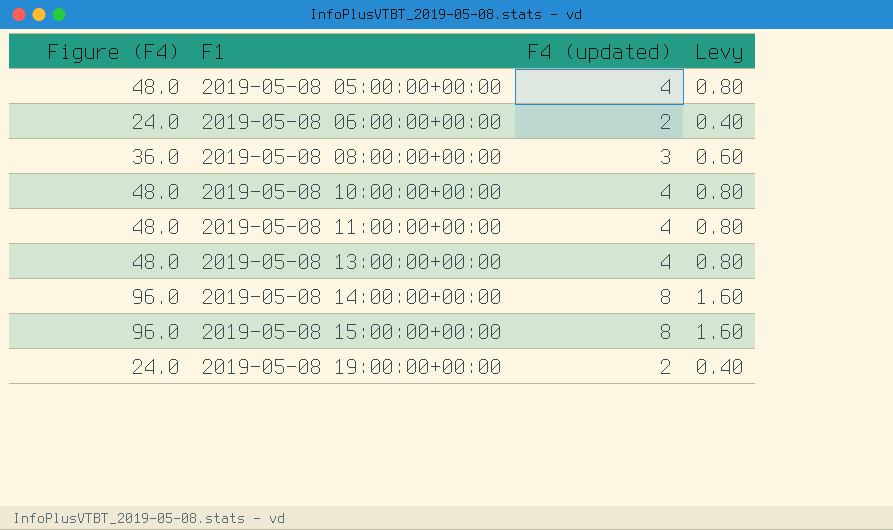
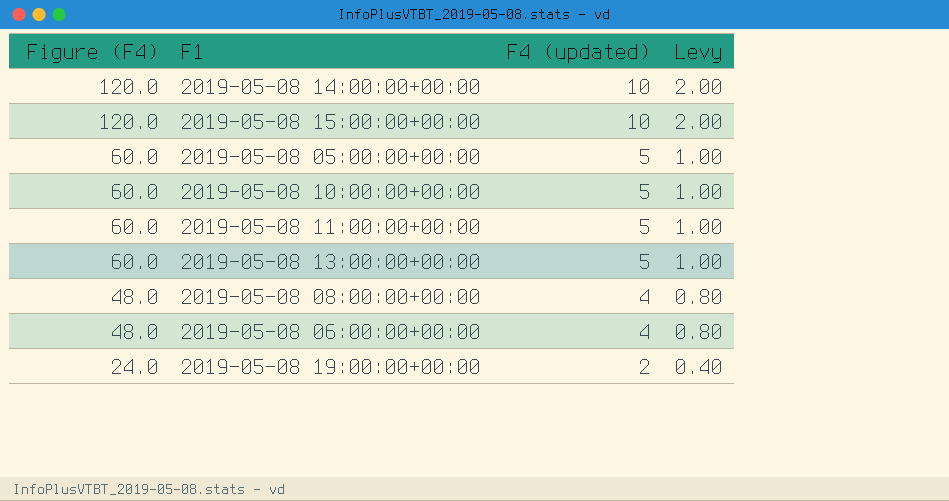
row order: F1 ascending -> Figure (F4) descending
2019-05-08 14:00:00+00:00 | Figure (F4): 96.0 -> 120.0
2019-05-08 14:00:00+00:00 | F4 (updated): 8 -> 10
2019-05-08 14:00:00+00:00 | Levy: 1.60 -> 2.00
2019-05-08 15:00:00+00:00 | Figure (F4): 96.0 -> 120.0
2019-05-08 15:00:00+00:00 | F4 (updated): 8 -> 10
2019-05-08 15:00:00+00:00 | Levy: 1.60 -> 2.00
2019-05-08 05:00:00+00:00 | Figure (F4): 48.0 -> 60.0
2019-05-08 05:00:00+00:00 | F4 (updated): 4 -> 5
2019-05-08 05:00:00+00:00 | Levy: 0.80 -> 1.00
2019-05-08 10:00:00+00:00 | Figure (F4): 48.0 -> 60.0
2019-05-08 10:00:00+00:00 | F4 (updated): 4 -> 5
2019-05-08 10:00:00+00:00 | Levy: 0.80 -> 1.00
2019-05-08 11:00:00+00:00 | Figure (F4): 48.0 -> 60.0
2019-05-08 11:00:00+00:00 | F4 (updated): 4 -> 5
2019-05-08 11:00:00+00:00 | Levy: 0.80 -> 1.00
2019-05-08 13:00:00+00:00 | Figure (F4): 48.0 -> 60.0
2019-05-08 13:00:00+00:00 | F4 (updated): 4 -> 5
2019-05-08 13:00:00+00:00 | Levy: 0.80 -> 1.00
2019-05-08 08:00:00+00:00 | Figure (F4): 36.0 -> 48.0
2019-05-08 08:00:00+00:00 | F4 (updated): 3 -> 4
2019-05-08 08:00:00+00:00 | Levy: 0.60 -> 0.80
2019-05-08 06:00:00+00:00 | Figure (F4): 24.0 -> 48.0
2019-05-08 06:00:00+00:00 | F4 (updated): 2 -> 4
2019-05-08 06:00:00+00:00 | Levy: 0.40 -> 0.80

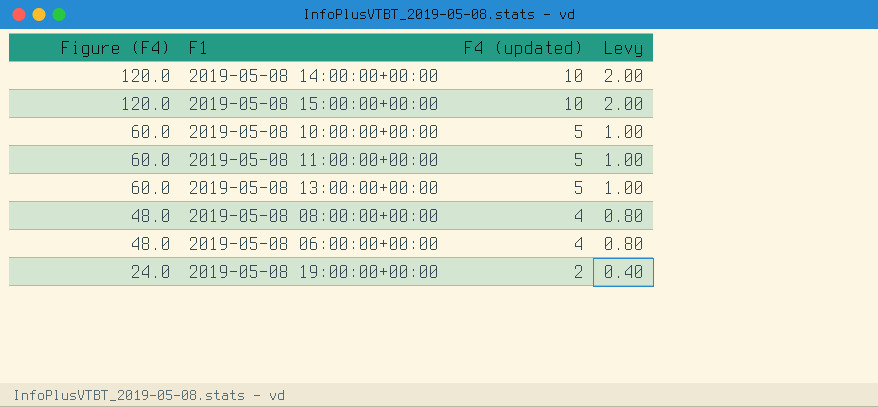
row 2019-05-08 05:00:00+00:00: 60.0 | 5 | 1.00 -> none

